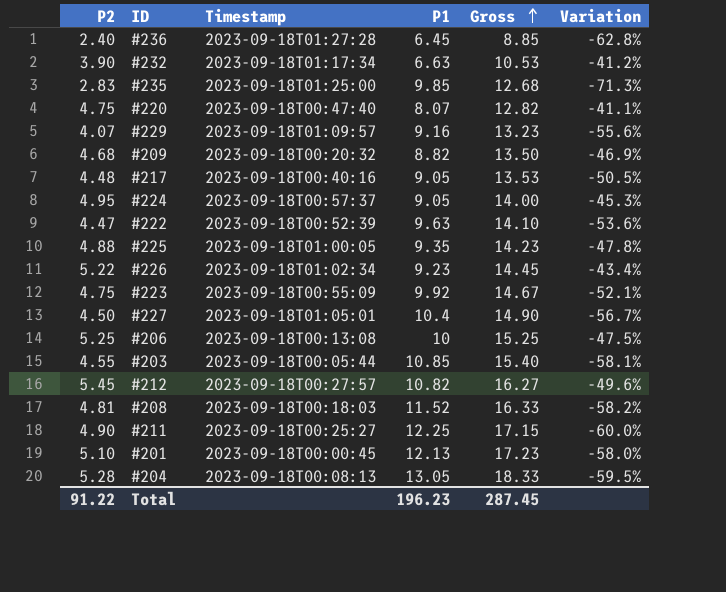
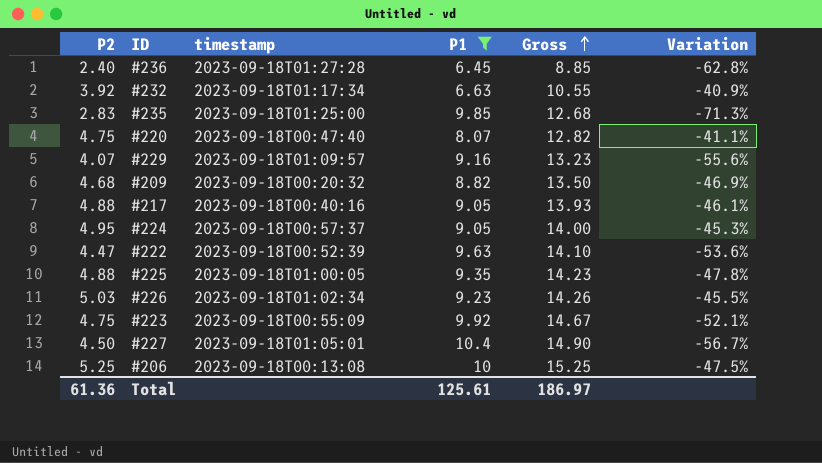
filter: none -> P1 <= 10.4
column name: Timestamp -> timestamp
#232 | P2: 3.90 -> 3.92
#232 | Gross: 10.53 -> 10.55
#232 | Variation: -41.2% -> -40.9%
#217 | P2: 4.48 -> 4.88
#217 | Gross: 13.53 -> 13.93
#217 | Variation: -50.5% -> -46.1%
#226 | P2: 5.22 -> 5.03
#226 | Gross: 14.45 -> 14.26
#226 | Variation: -43.4% -> -45.5%
Total | P2: 91.22 -> 61.36
Total | P1: 196.23 -> 125.61
Total | Gross: 287.45 -> 186.97

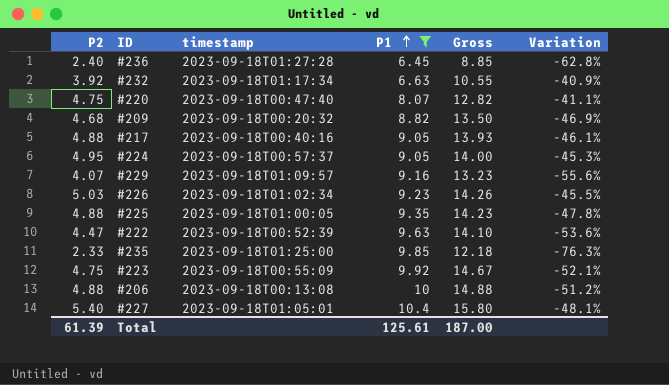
row order: Gross ascending -> P1 ascending
#235 | P2: 2.83 -> 2.33
#235 | Gross: 12.68 -> 12.18
#235 | Variation: -71.3% -> -76.3%
#206 | P2: 5.25 -> 4.88
#206 | Gross: 15.25 -> 14.88
#206 | Variation: -47.5% -> -51.2%
#227 | P2: 4.50 -> 5.40
#227 | Gross: 14.90 -> 15.80
#227 | Variation: -56.7% -> -48.1%
Total | P2: 61.36 -> 61.39
Total | Gross: 186.97 -> 187.00

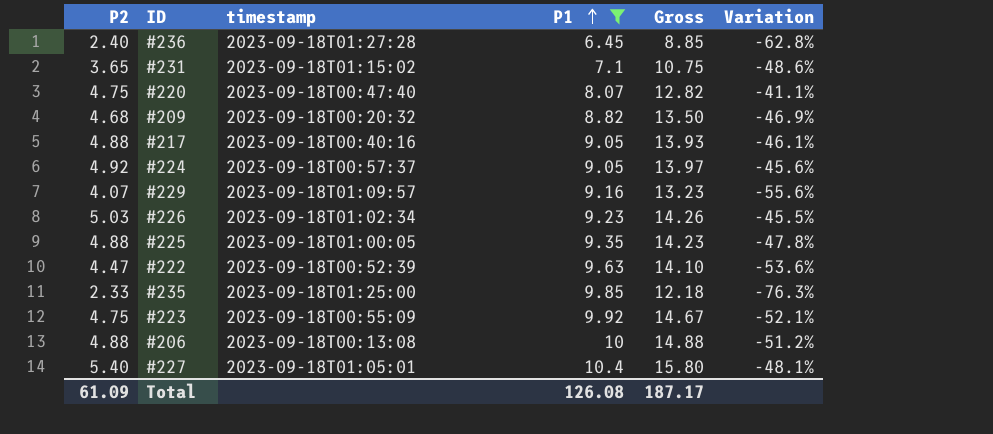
row #232: 3.92 | 2023-09-18T01:17:34 | 6.63 | 10.55 | -40.9% -> none
row #231: none -> 3.65 | 2023-09-18T01:15:02 | 7.1 | 10.75 | -48.6%
#224 | P2: 4.95 -> 4.92
#224 | Gross: 14.00 -> 13.97
#224 | Variation: -45.3% -> -45.6%
Total | P2: 61.39 -> 61.09
Total | P1: 125.61 -> 126.08
Total | Gross: 187.00 -> 187.17

